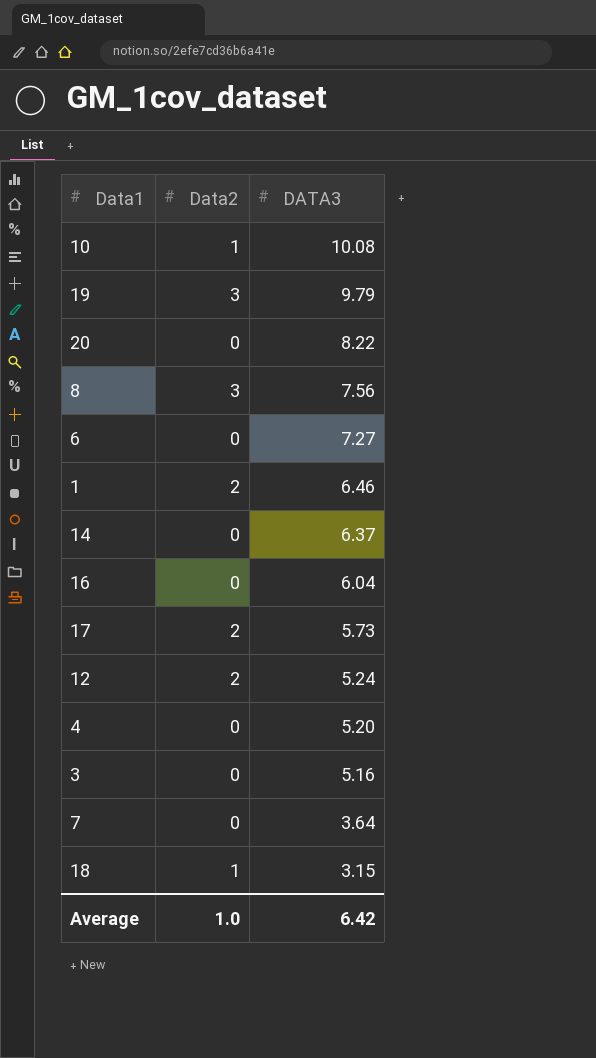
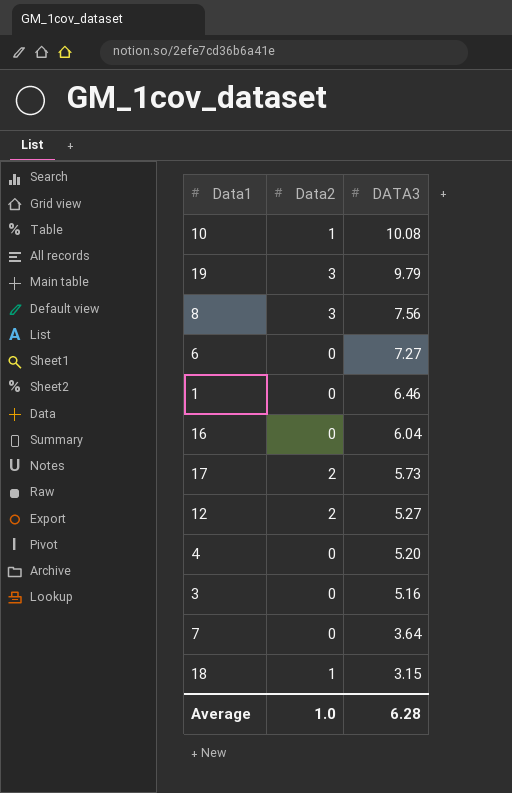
row 20: 0 | 8.22 -> none
row 14: 0 | 6.37 -> none
1 | Data2: 2 -> 0
12 | DATA3: 5.24 -> 5.27
Average | DATA3: 6.42 -> 6.28

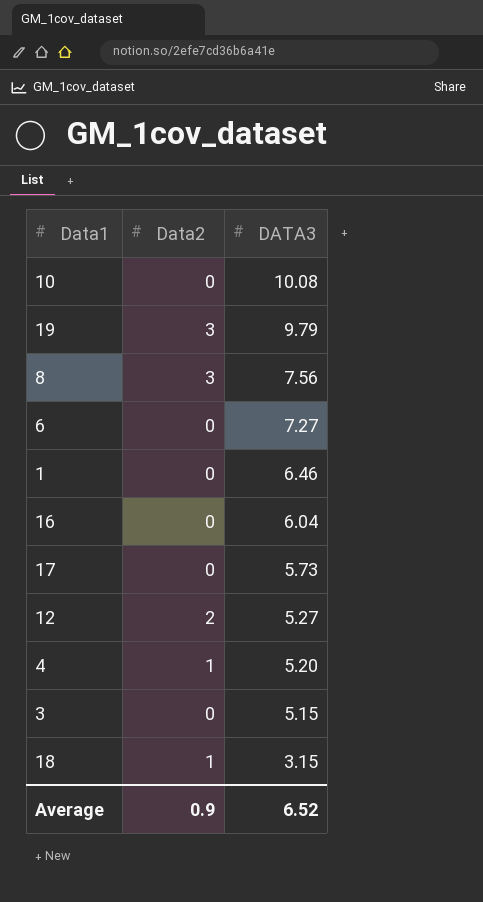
row 7: 0 | 3.64 -> none
10 | Data2: 1 -> 0
17 | Data2: 2 -> 0
4 | Data2: 0 -> 1
3 | DATA3: 5.16 -> 5.15
Average | Data2: 1.0 -> 0.9
Average | DATA3: 6.28 -> 6.52

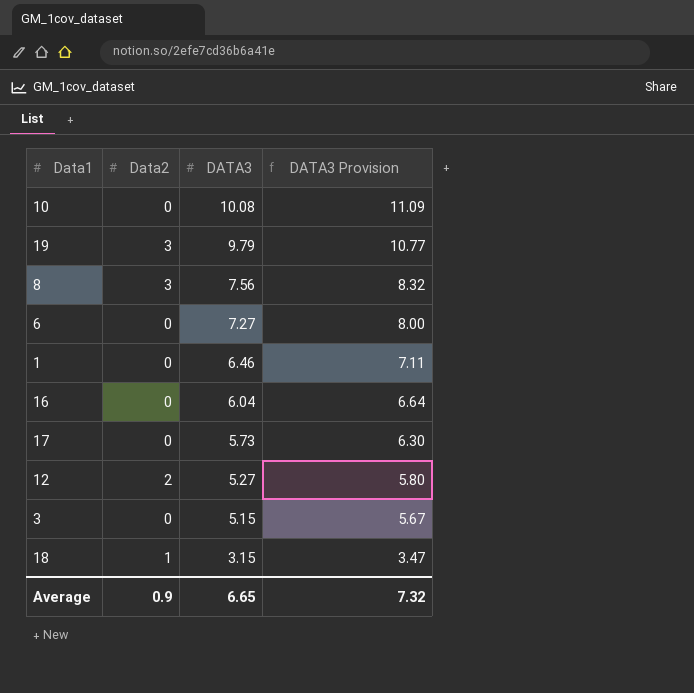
column DATA3 Provision | formula: none -> [DATA3] * 1.1
row 4: 1 | 5.20 -> none
Average | DATA3: 6.52 -> 6.65

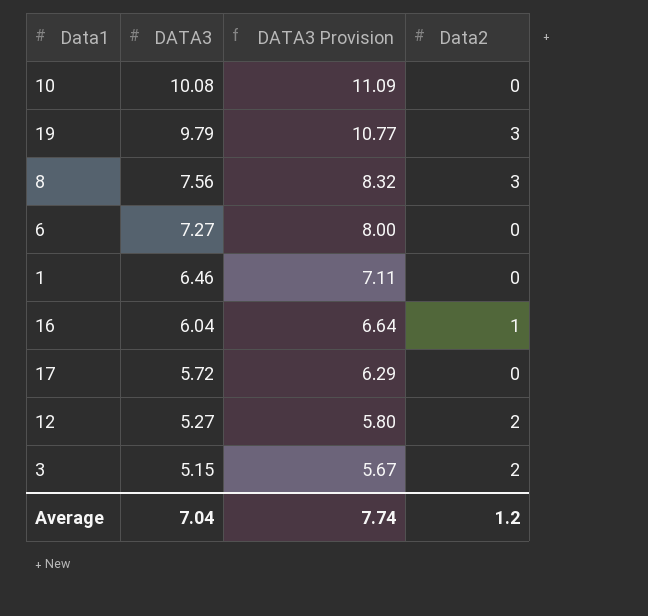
column Data2 | position: 2 -> 4
row 18: 1 | 3.15 | 3.47 -> none
16 | Data2: 0 -> 1
17 | DATA3: 5.73 -> 5.72
17 | DATA3 Provision: 6.30 -> 6.29
3 | Data2: 0 -> 2
Average | DATA3: 6.65 -> 7.04
Average | DATA3 Provision: 7.32 -> 7.74
Average | Data2: 0.9 -> 1.2

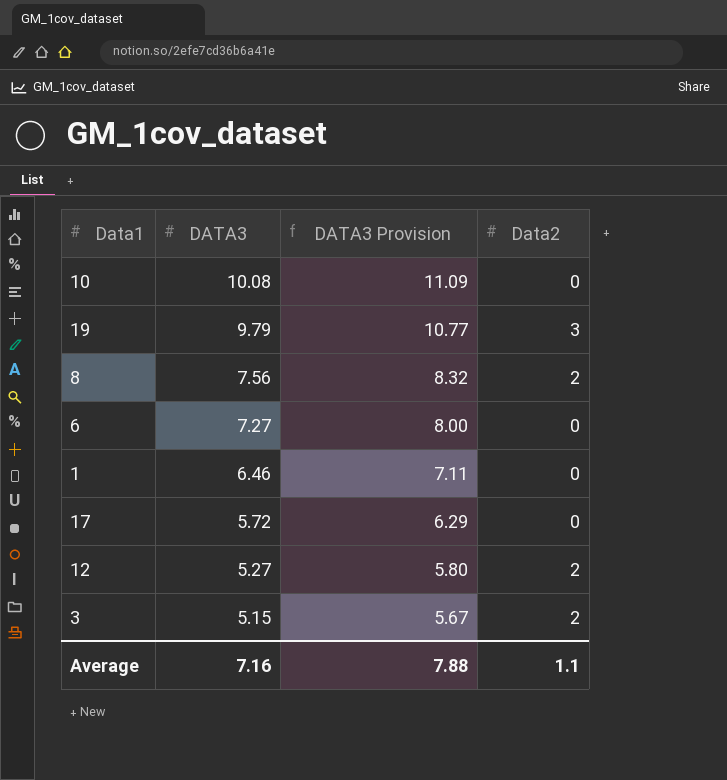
row 16: 6.04 | 6.64 | 1 -> none
8 | Data2: 3 -> 2
Average | DATA3: 7.04 -> 7.16
Average | DATA3 Provision: 7.74 -> 7.88
Average | Data2: 1.2 -> 1.1

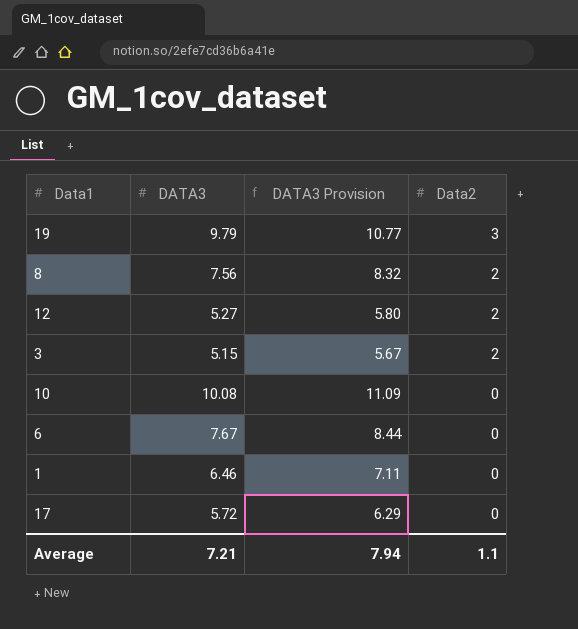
row order: DATA3 descending -> Data2 descending
6 | DATA3: 7.27 -> 7.67
6 | DATA3 Provision: 8.00 -> 8.44
Average | DATA3: 7.16 -> 7.21
Average | DATA3 Provision: 7.88 -> 7.94

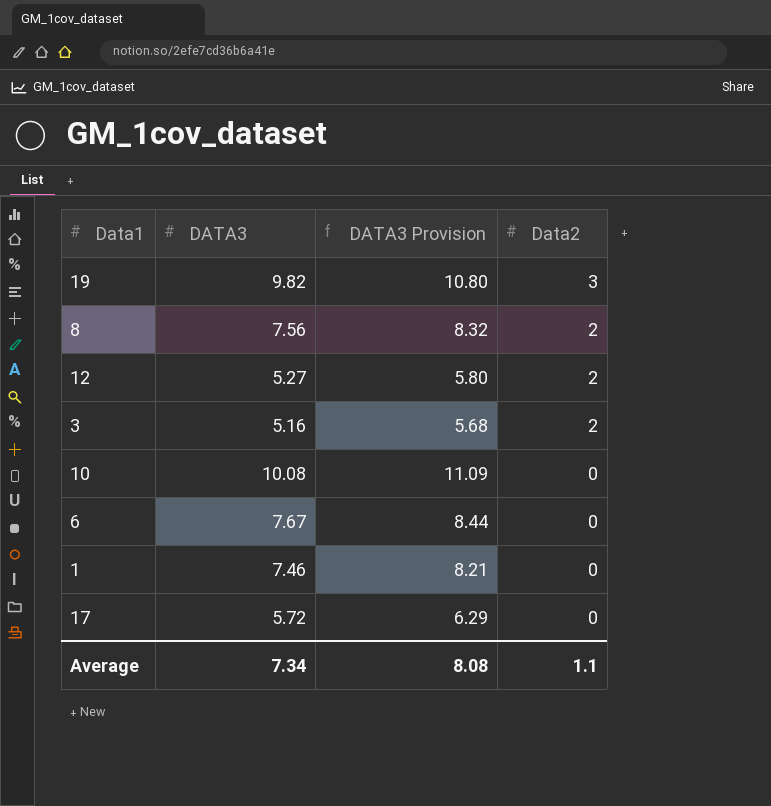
19 | DATA3: 9.79 -> 9.82
19 | DATA3 Provision: 10.77 -> 10.80
3 | DATA3: 5.15 -> 5.16
3 | DATA3 Provision: 5.67 -> 5.68
1 | DATA3: 6.46 -> 7.46
1 | DATA3 Provision: 7.11 -> 8.21
Average | DATA3: 7.21 -> 7.34
Average | DATA3 Provision: 7.94 -> 8.08

